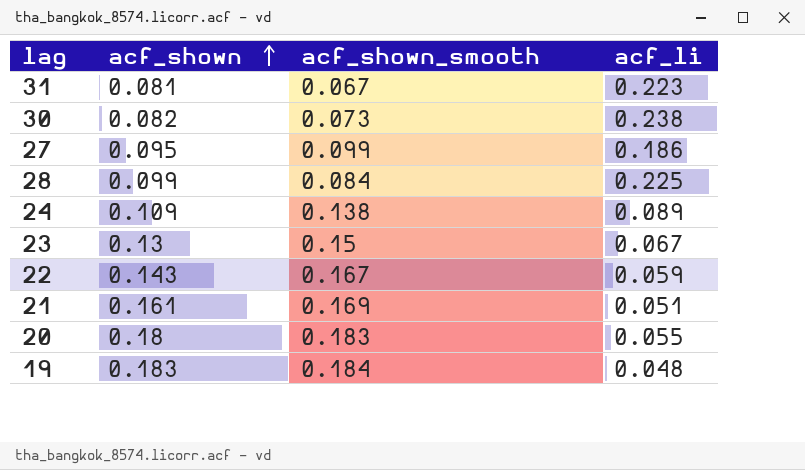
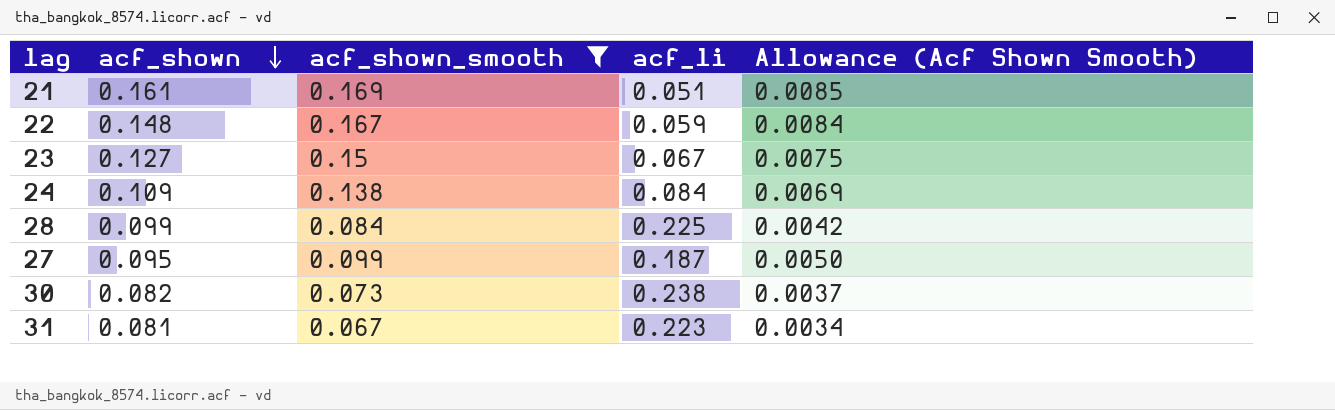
filter: none -> acf_shown_smooth <= 0.169
row order: acf_shown ascending -> acf_shown descending
column Allowance (Acf Shown Smooth) | formula: none -> [acf_shown_smooth] * 0.05
22 | acf_shown: 0.143 -> 0.148
23 | acf_shown: 0.13 -> 0.127
24 | acf_li: 0.089 -> 0.084
27 | acf_li: 0.186 -> 0.187

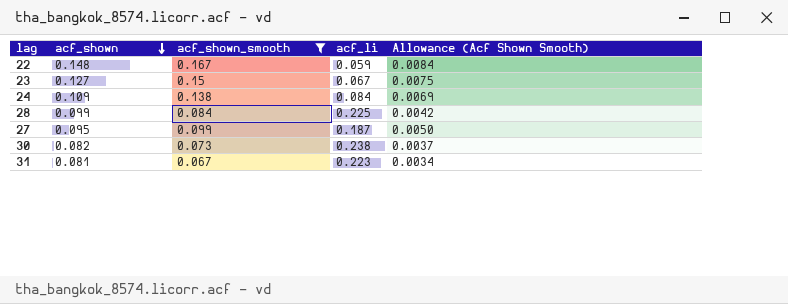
row 21: 0.161 | 0.169 | 0.051 | 0.0085 -> none

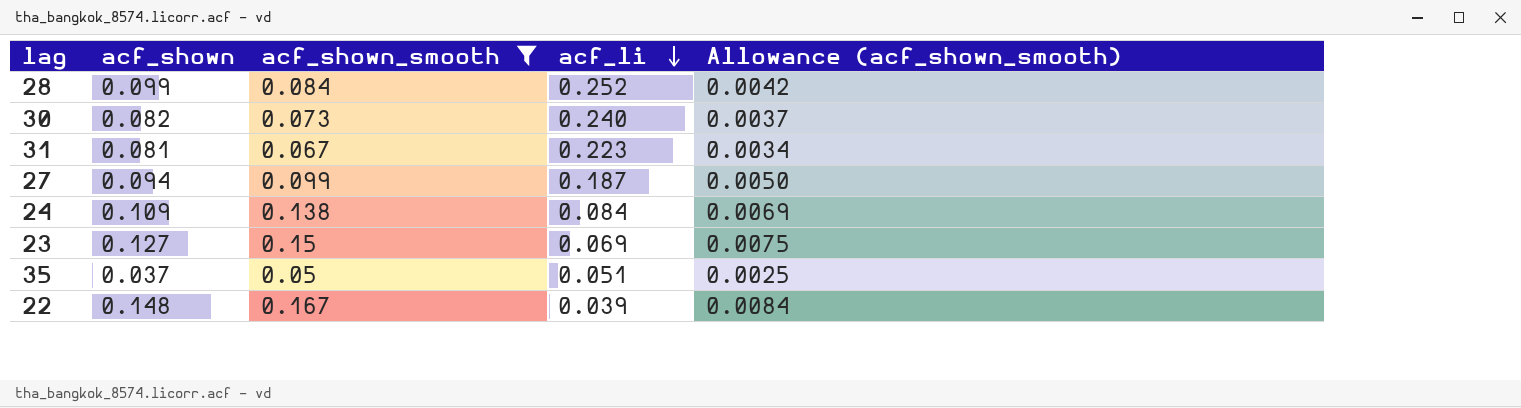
row order: acf_shown descending -> acf_li descending
column name: Allowance (Acf Shown Smooth) -> Allowance (acf_shown_smooth)
28 | acf_li: 0.225 -> 0.252
30 | acf_li: 0.238 -> 0.240
27 | acf_shown: 0.095 -> 0.094
23 | acf_li: 0.067 -> 0.069
row 35: none -> 0.037 | 0.05 | 0.051 | 0.0025
22 | acf_li: 0.059 -> 0.039

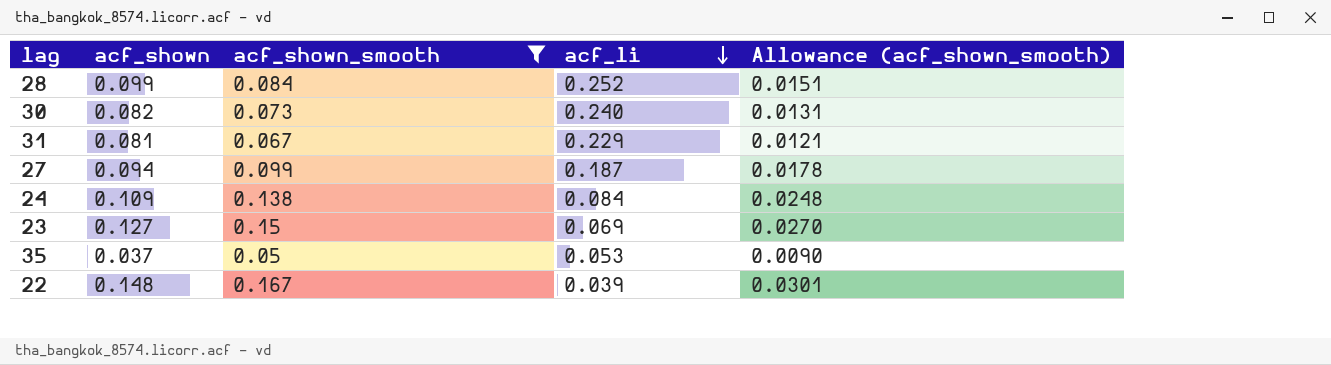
column Allowance (acf_shown_smooth) | formula: [acf_shown_smooth] * 0.05 -> [acf_shown_smooth] * 0.18
31 | acf_li: 0.223 -> 0.229
35 | acf_li: 0.051 -> 0.053

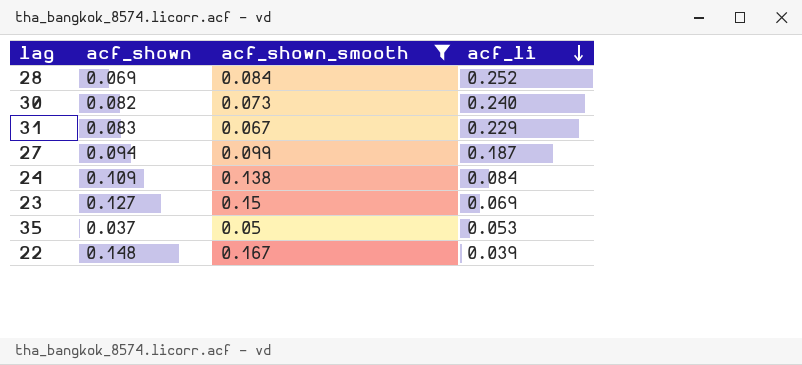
column Allowance (acf_shown_smooth) | formula: [acf_shown_smooth] * 0.18 -> none
28 | acf_shown: 0.099 -> 0.069
31 | acf_shown: 0.081 -> 0.083

